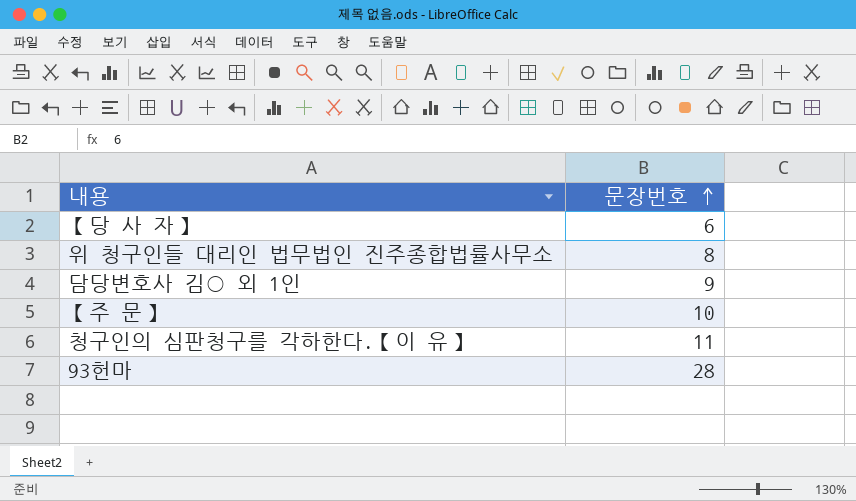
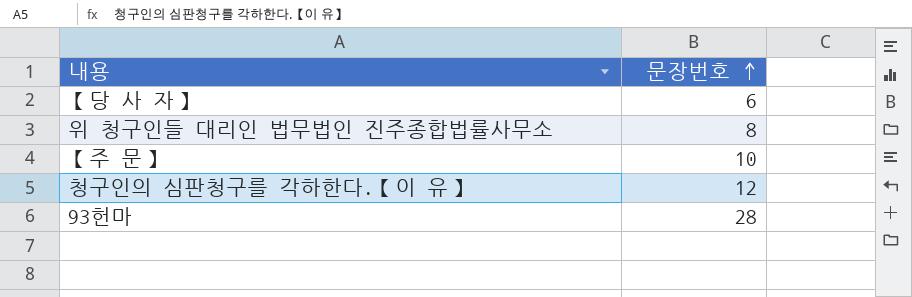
row 담당변호사 김○ 외 1인: 9 -> none
청구인의 심판청구를 각하한다.【이 유】 | 문장번호: 11 -> 12

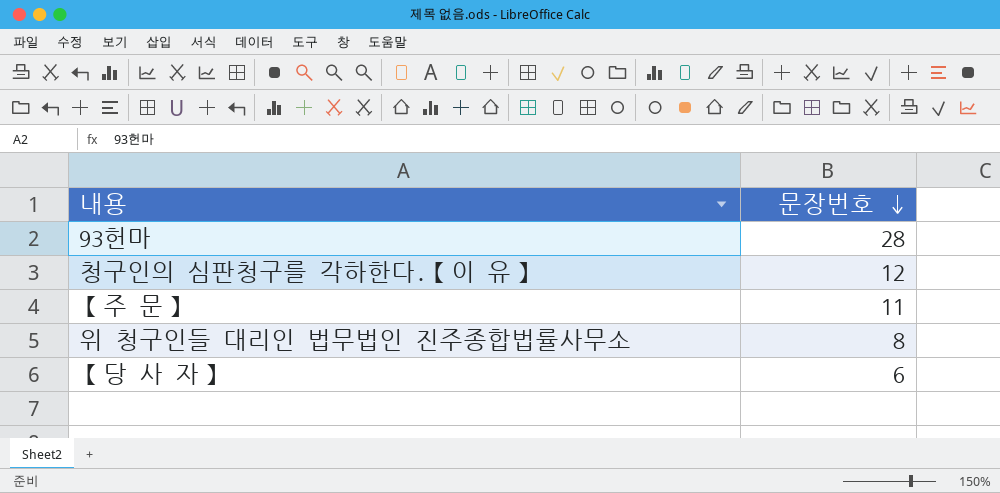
row order: 문장번호 ascending -> 문장번호 descending
【주 문】 | 문장번호: 10 -> 11

